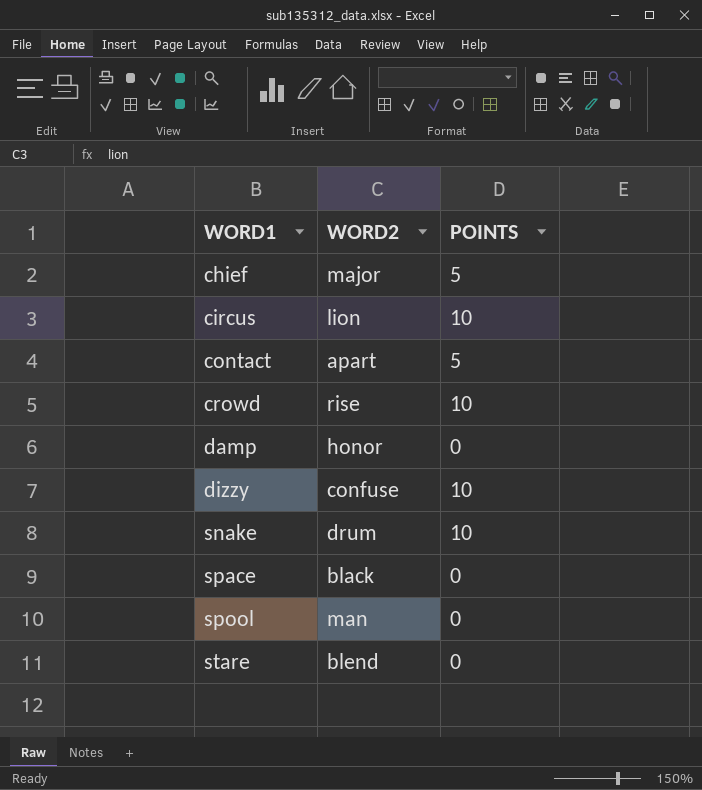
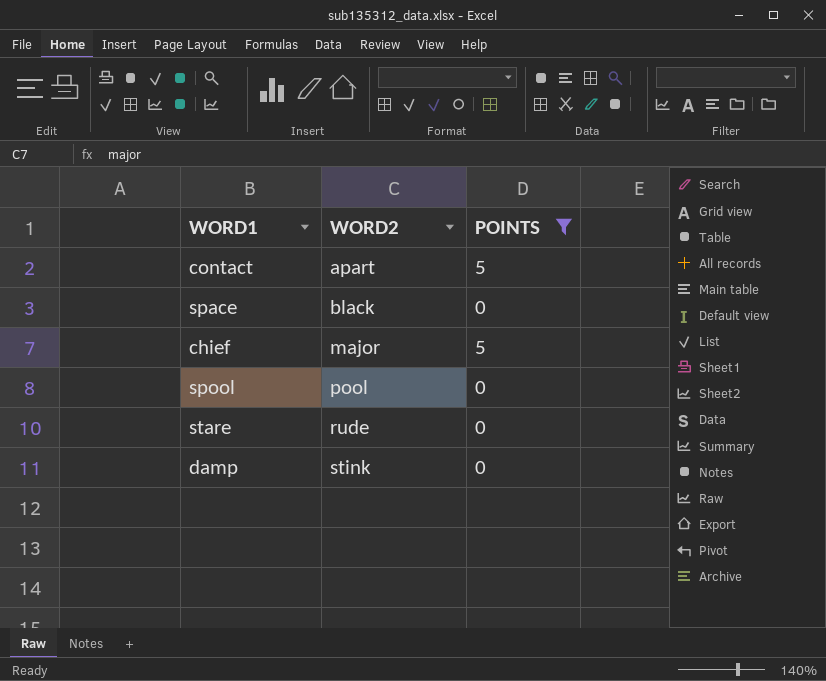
filter: none -> POINTS != 10
row order: WORD1 ascending -> WORD2 ascending
spool | WORD2: man -> pool
stare | WORD2: blend -> rude
damp | WORD2: honor -> stink

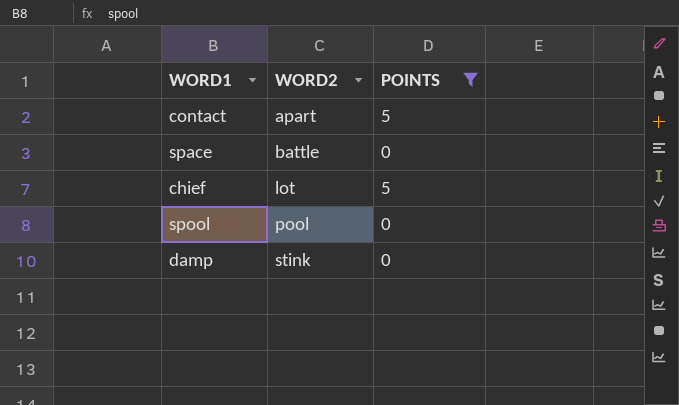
row stare: rude | 0 -> none
space | WORD2: black -> battle
chief | WORD2: major -> lot

